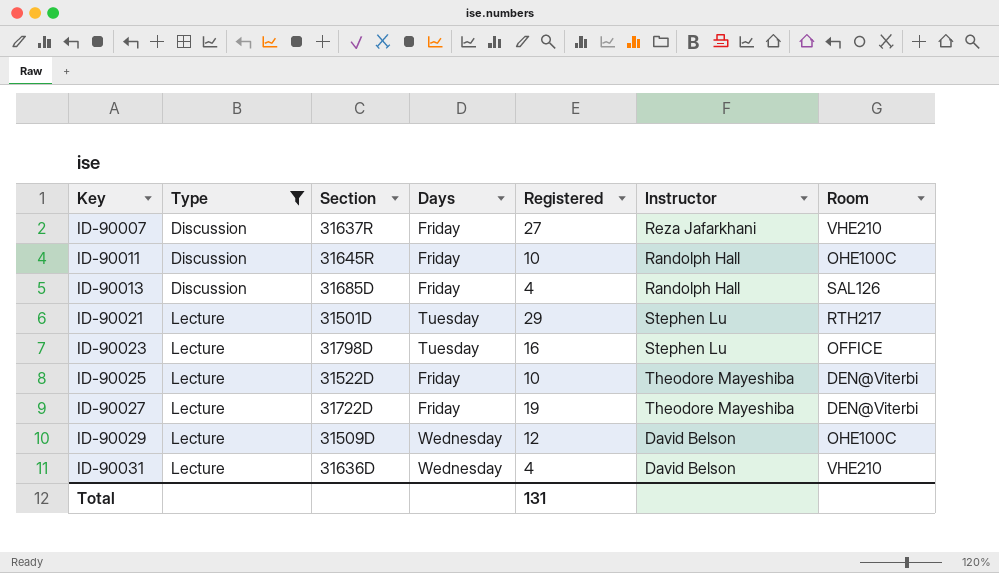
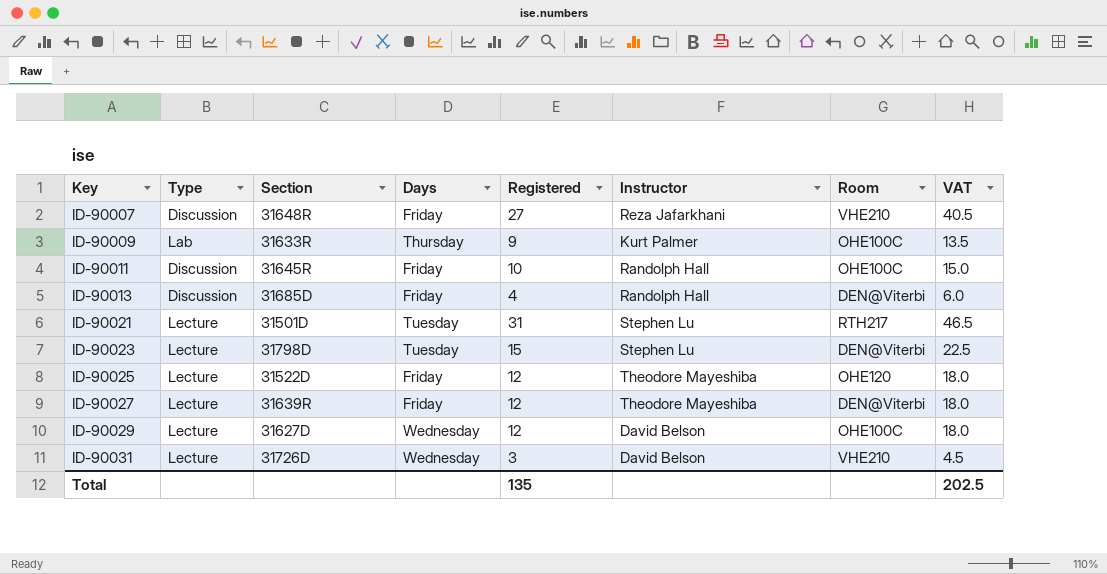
filter: Type != Lab -> none
column VAT | formula: none -> [Registered] * 1.5
ID-90007 | Section: 31637R -> 31648R
ID-90013 | Room: SAL126 -> DEN@Viterbi
ID-90021 | Registered: 29 -> 31
ID-90023 | Registered: 16 -> 15
ID-90023 | Room: OFFICE -> DEN@Viterbi
ID-90025 | Registered: 10 -> 12
ID-90025 | Room: DEN@Viterbi -> OHE120
ID-90027 | Section: 31722D -> 31639R
ID-90027 | Registered: 19 -> 12
ID-90029 | Section: 31509D -> 31627D
ID-90031 | Section: 31636D -> 31726D
ID-90031 | Registered: 4 -> 3
Total | Registered: 131 -> 135

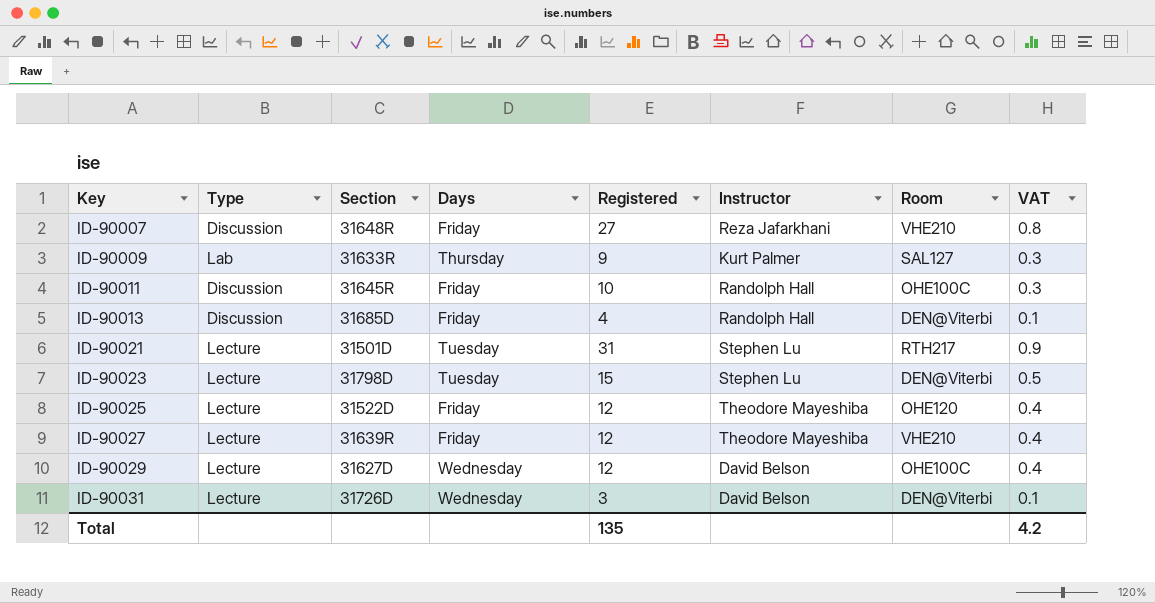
column VAT | formula: [Registered] * 1.5 -> [Registered] * 0.03
ID-90009 | Room: OHE100C -> SAL127
ID-90027 | Room: DEN@Viterbi -> VHE210
ID-90031 | Room: VHE210 -> DEN@Viterbi
Total | VAT: 202.5 -> 4.2

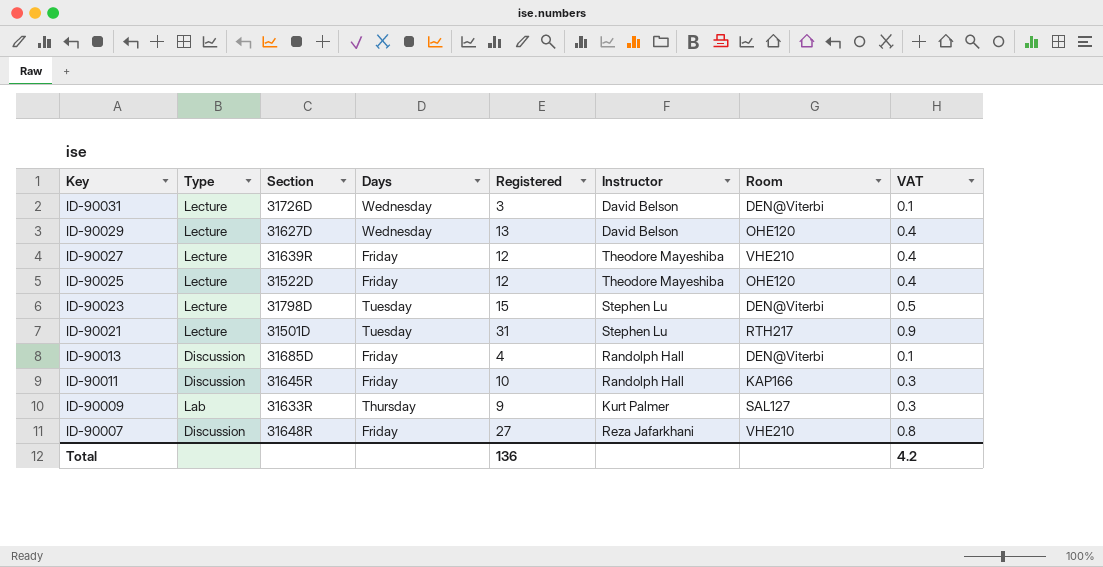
row order: Key ascending -> Key descending
ID-90029 | Registered: 12 -> 13
ID-90029 | Room: OHE100C -> OHE120
ID-90011 | Room: OHE100C -> KAP166
Total | Registered: 135 -> 136

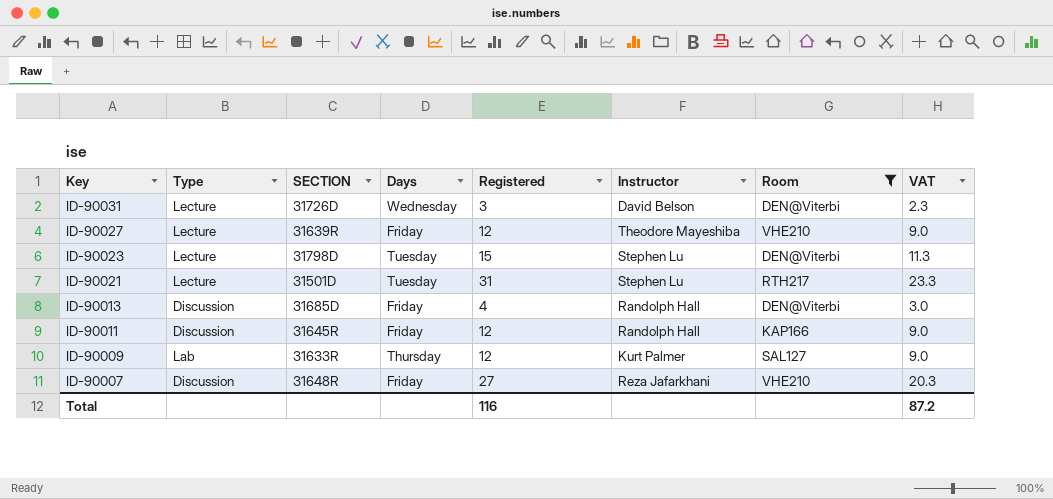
filter: none -> Room != OHE120
column name: Section -> SECTION
column VAT | formula: [Registered] * 0.03 -> [Registered] * 0.75
ID-90011 | Registered: 10 -> 12
ID-90009 | Registered: 9 -> 12
Total | Registered: 136 -> 116
Total | VAT: 4.2 -> 87.2

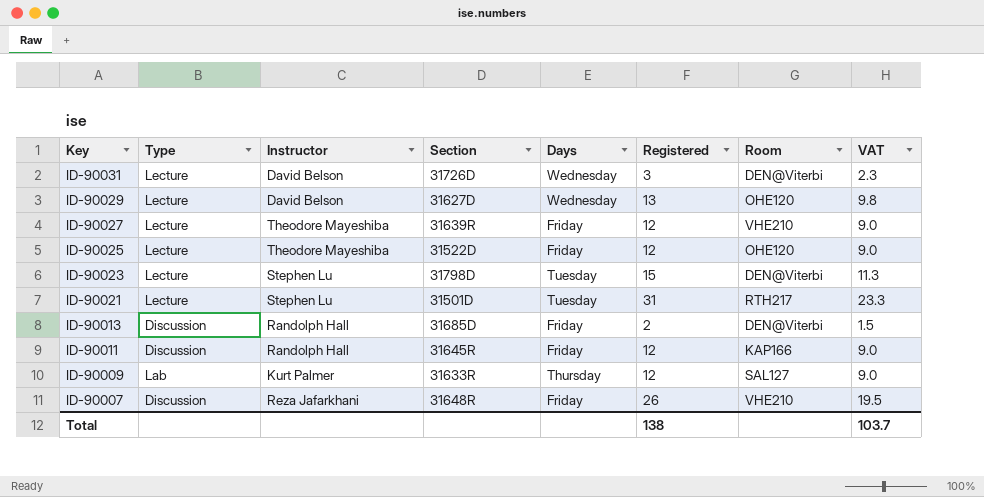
filter: Room != OHE120 -> none
column Instructor | position: 6 -> 3
column name: SECTION -> Section
ID-90013 | Registered: 4 -> 2
ID-90013 | VAT: 3.0 -> 1.5
ID-90007 | Registered: 27 -> 26
ID-90007 | VAT: 20.3 -> 19.5
Total | Registered: 116 -> 138
Total | VAT: 87.2 -> 103.7

